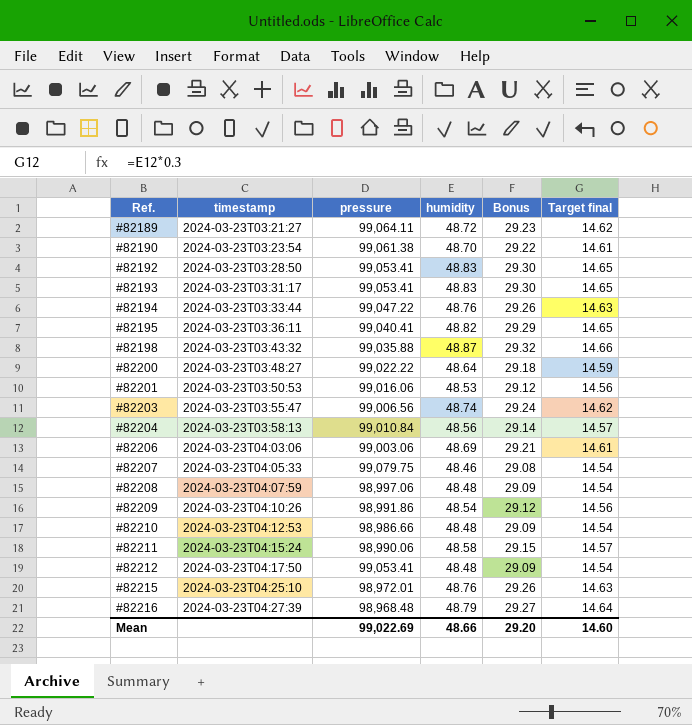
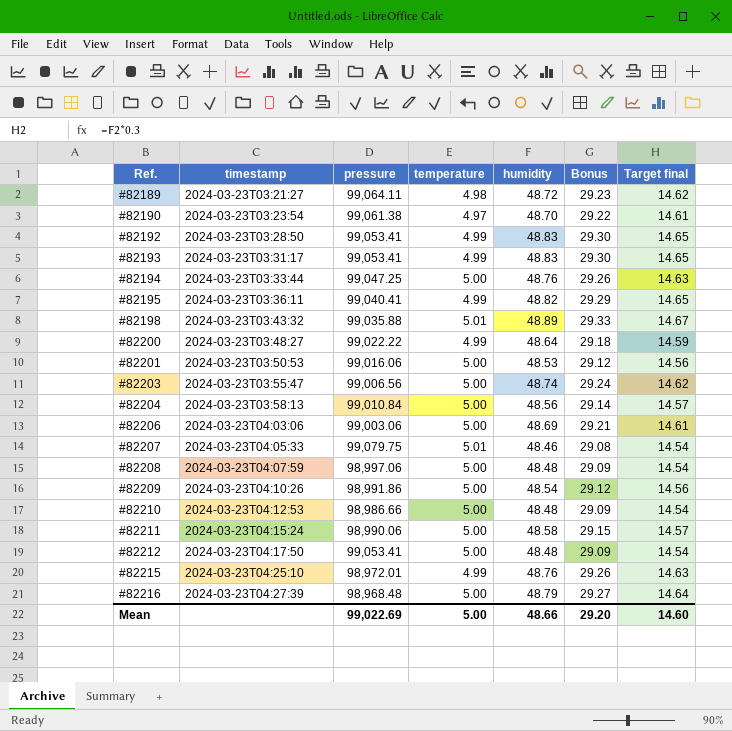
column temperature | position: none -> 4
#82194 | pressure: 99,047.22 -> 99,047.25
#82198 | humidity: 48.87 -> 48.89
#82198 | Bonus: 29.32 -> 29.33
#82198 | Target final: 14.66 -> 14.67

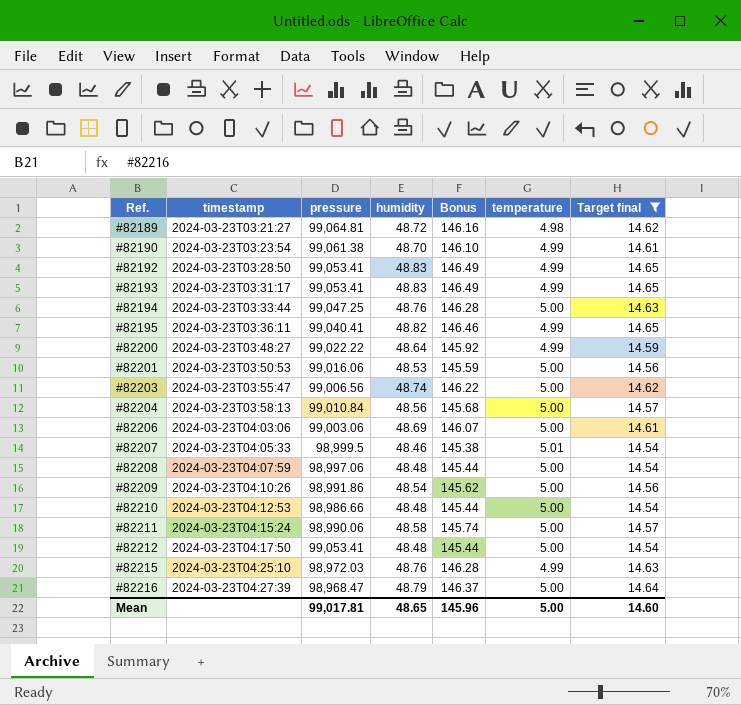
filter: none -> Target final != 14.67
column Bonus | formula: [humidity] * 0.6 -> [humidity] * 3
column temperature | position: 4 -> 6
#82189 | pressure: 99,064.11 -> 99,064.81
#82190 | temperature: 4.97 -> 4.99
#82207 | pressure: 99,079.75 -> 98,999.5
#82215 | pressure: 98,972.01 -> 98,972.03
#82216 | pressure: 98,968.48 -> 98,968.47
Mean | pressure: 99,022.69 -> 99,017.81
Mean | humidity: 48.66 -> 48.65
Mean | Bonus: 29.20 -> 145.96

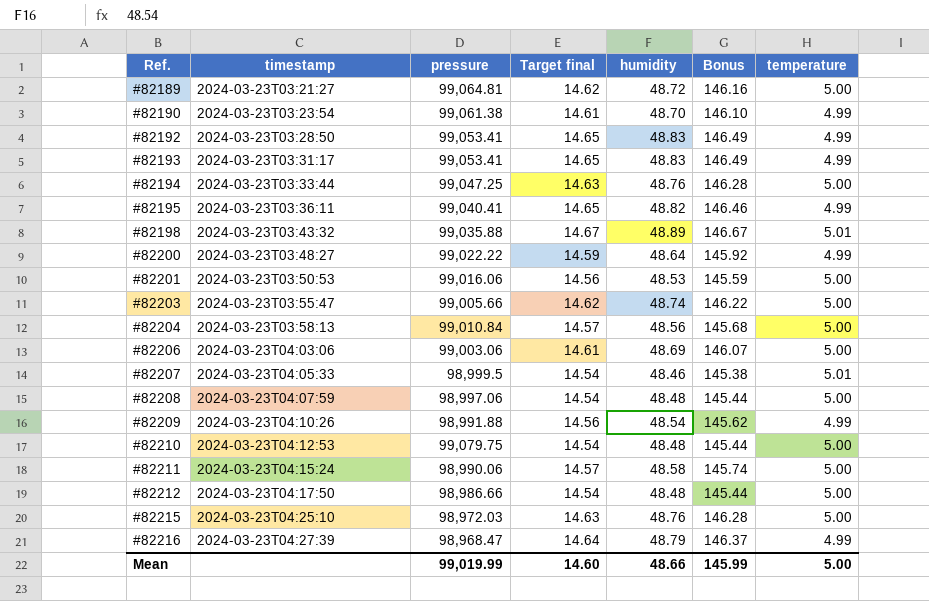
filter: Target final != 14.67 -> none
column Target final | position: 7 -> 4
#82189 | temperature: 4.98 -> 5.00
#82203 | pressure: 99,006.56 -> 99,005.66
#82209 | pressure: 98,991.86 -> 98,991.88
#82209 | temperature: 5.00 -> 4.99
#82210 | pressure: 98,986.66 -> 99,079.75
#82212 | pressure: 99,053.41 -> 98,986.66
#82215 | temperature: 4.99 -> 5.00
#82216 | temperature: 5.00 -> 4.99
Mean | pressure: 99,017.81 -> 99,019.99
Mean | humidity: 48.65 -> 48.66
Mean | Bonus: 145.96 -> 145.99

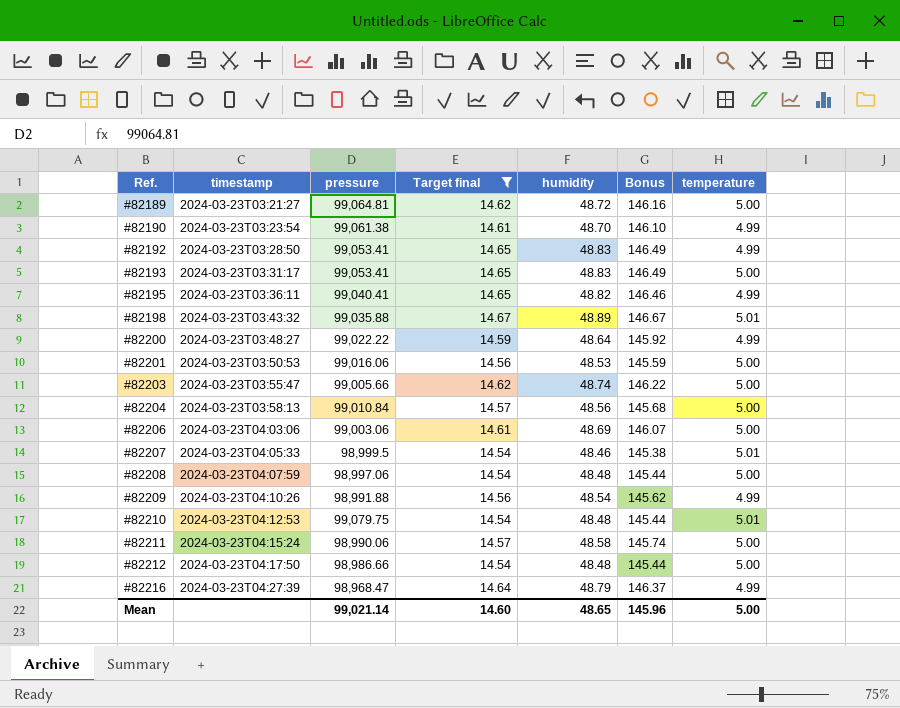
filter: none -> Target final != 14.63
#82193 | temperature: 4.99 -> 5.00
#82210 | temperature: 5.00 -> 5.01
Mean | pressure: 99,019.99 -> 99,021.14
Mean | humidity: 48.66 -> 48.65
Mean | Bonus: 145.99 -> 145.96

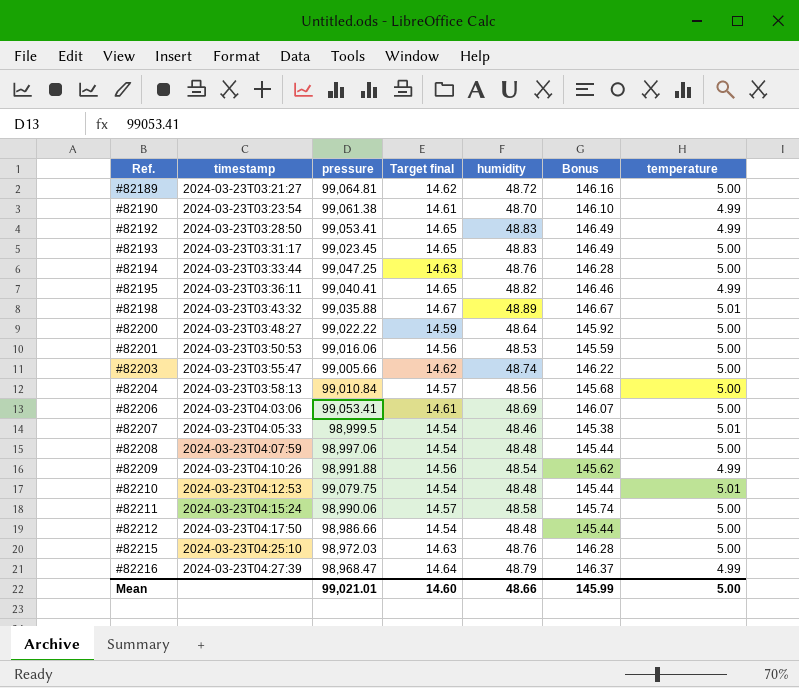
filter: Target final != 14.63 -> none
#82193 | pressure: 99,053.41 -> 99,023.45
#82200 | temperature: 4.99 -> 5.00
#82206 | pressure: 99,003.06 -> 99,053.41
Mean | pressure: 99,021.14 -> 99,021.01
Mean | humidity: 48.65 -> 48.66
Mean | Bonus: 145.96 -> 145.99

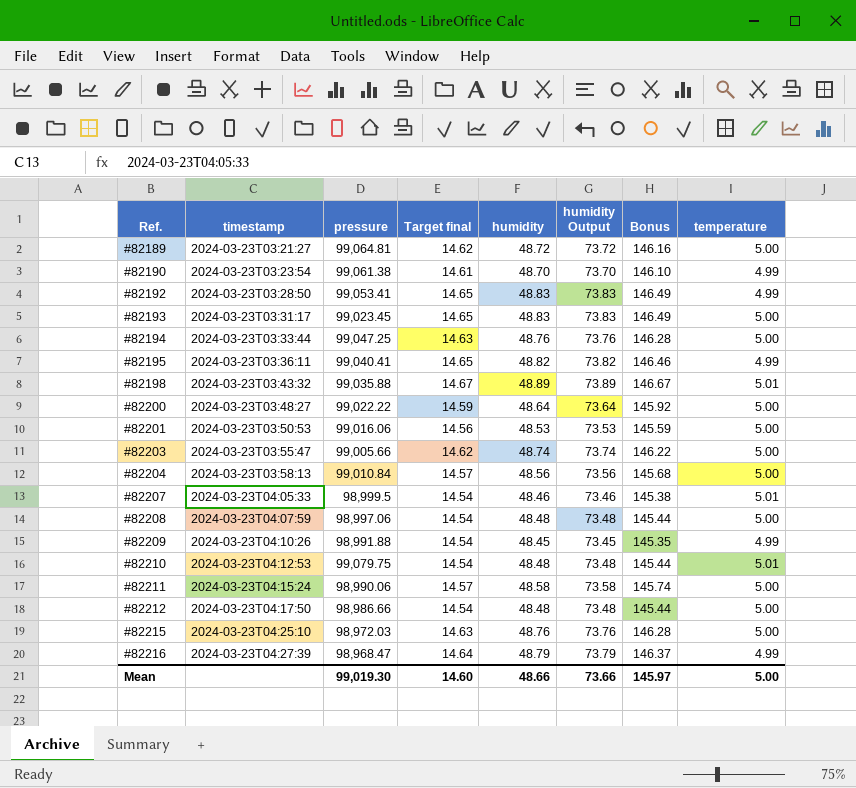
column humidity Output | formula: none -> [humidity] + 25
row #82206: 2024-03-23T04:03:06 | 99,053.41 | 14.61 | 48.69 | 146.07 | 5.00 -> none
#82209 | Target final: 14.56 -> 14.54
#82209 | humidity: 48.54 -> 48.45
#82209 | Bonus: 145.62 -> 145.35
Mean | pressure: 99,021.01 -> 99,019.30
Mean | Bonus: 145.99 -> 145.97

